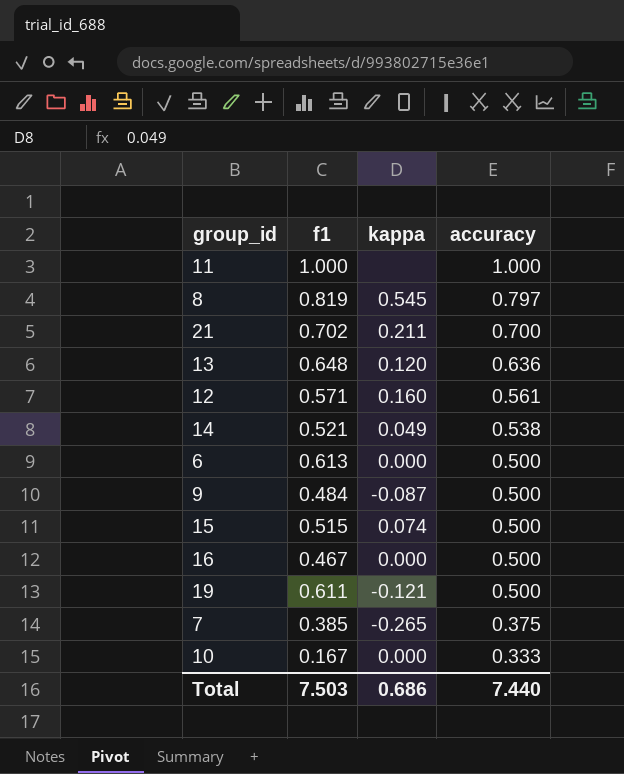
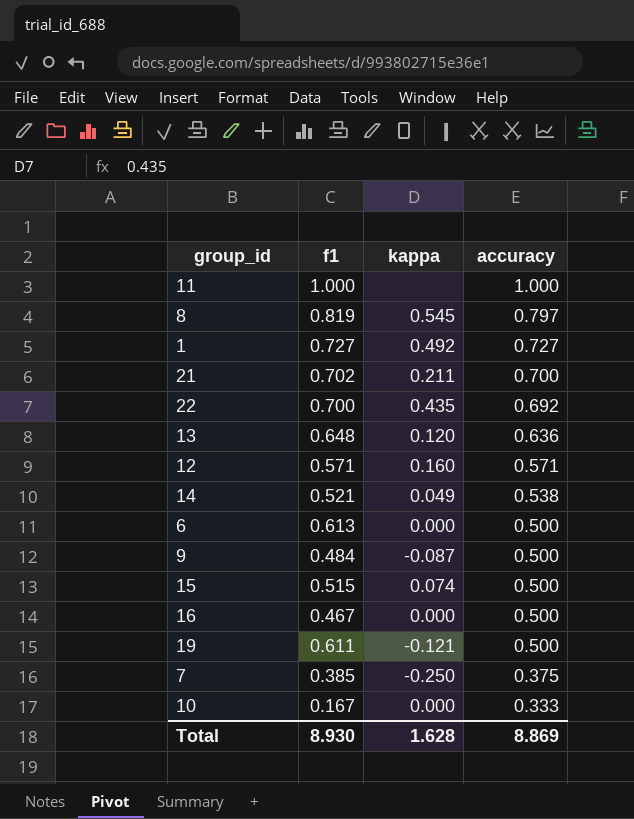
row 1: none -> 0.727 | 0.492 | 0.727
row 22: none -> 0.700 | 0.435 | 0.692
12 | accuracy: 0.561 -> 0.571
7 | kappa: -0.265 -> -0.250
Total | f1: 7.503 -> 8.930
Total | kappa: 0.686 -> 1.628
Total | accuracy: 7.440 -> 8.869

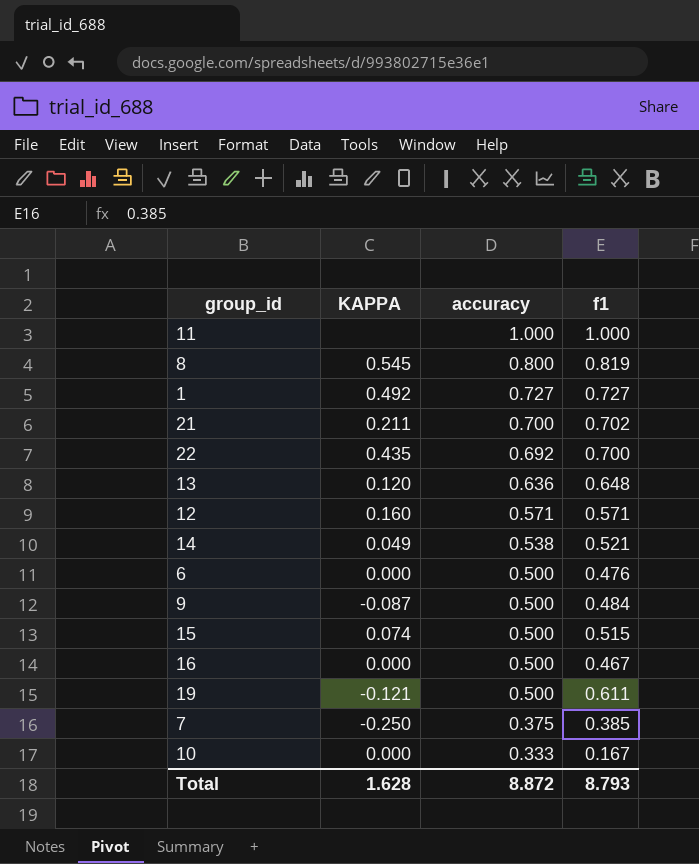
column name: kappa -> KAPPA
column f1 | position: 2 -> 4
8 | accuracy: 0.797 -> 0.800
6 | f1: 0.613 -> 0.476
Total | accuracy: 8.869 -> 8.872
Total | f1: 8.930 -> 8.793

